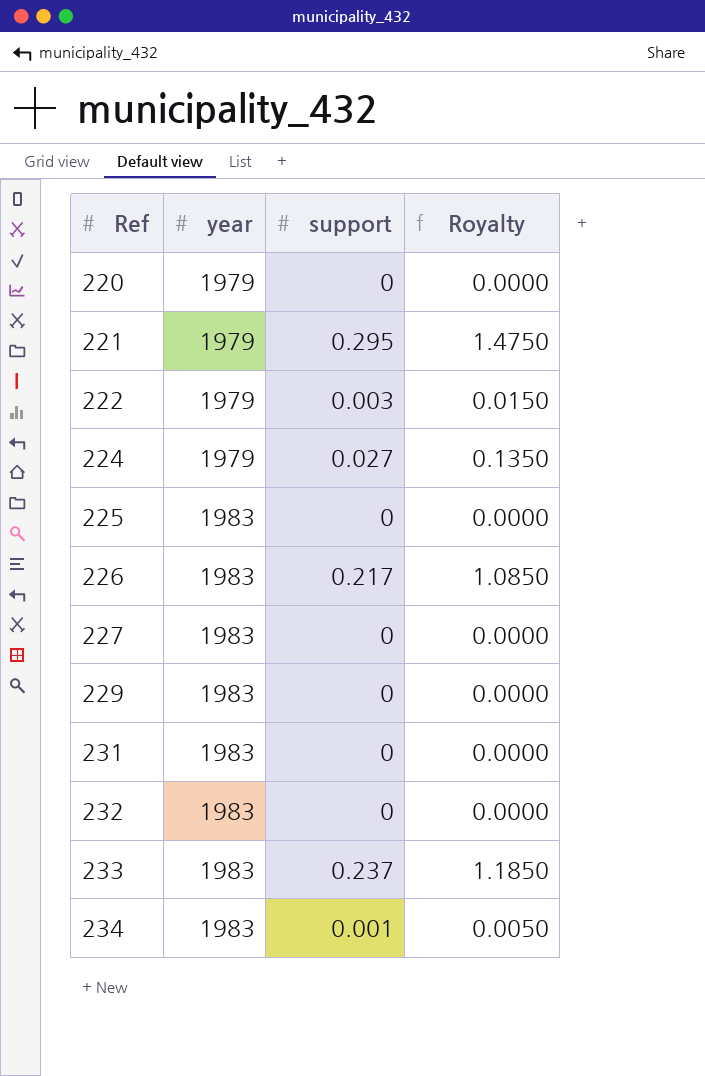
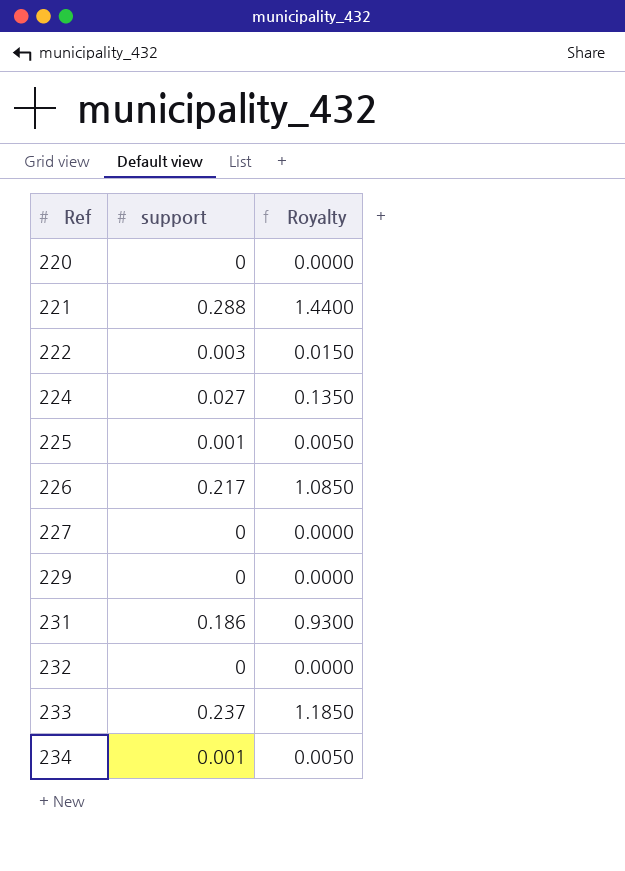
column year | position: 2 -> none
221 | support: 0.295 -> 0.288
221 | Royalty: 1.4750 -> 1.4400
225 | support: 0 -> 0.001
225 | Royalty: 0.0000 -> 0.0050
231 | support: 0 -> 0.186
231 | Royalty: 0.0000 -> 0.9300

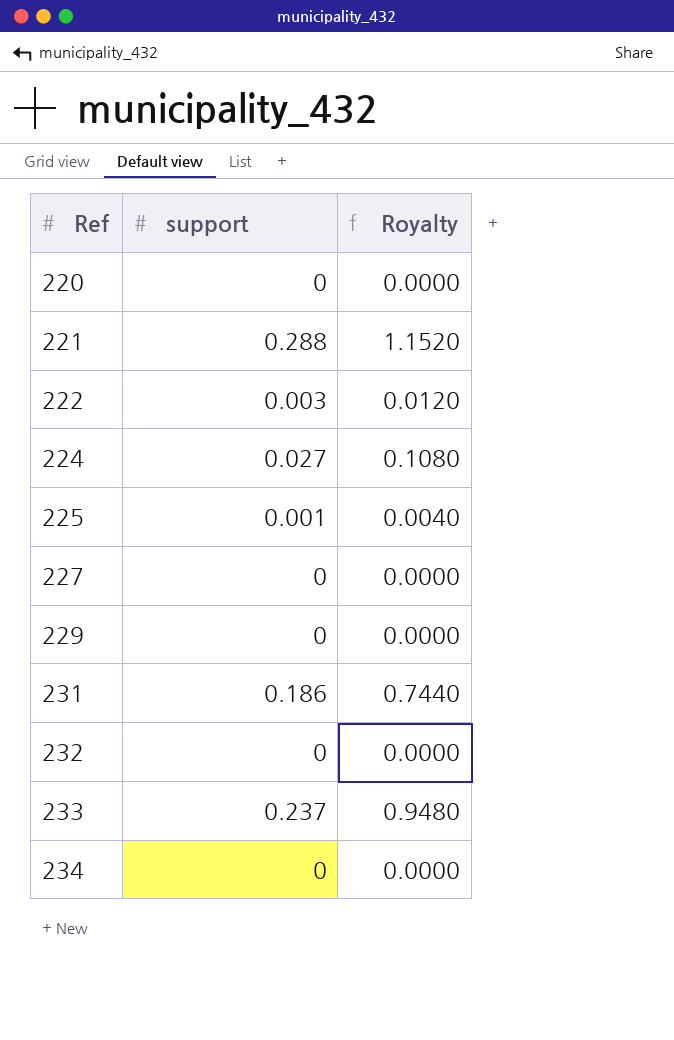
column Royalty | formula: [support] * 5 -> [support] * 4
row 226: 0.217 | 1.0850 -> none
234 | support: 0.001 -> 0

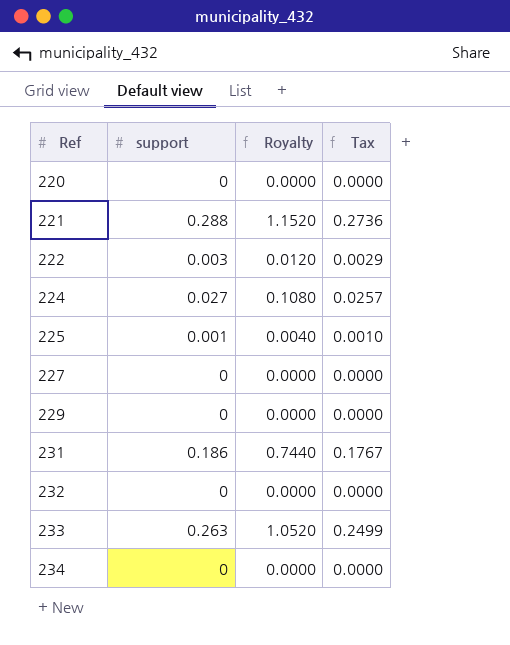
column Tax | formula: none -> [support] * 0.95
233 | support: 0.237 -> 0.263
233 | Royalty: 0.9480 -> 1.0520

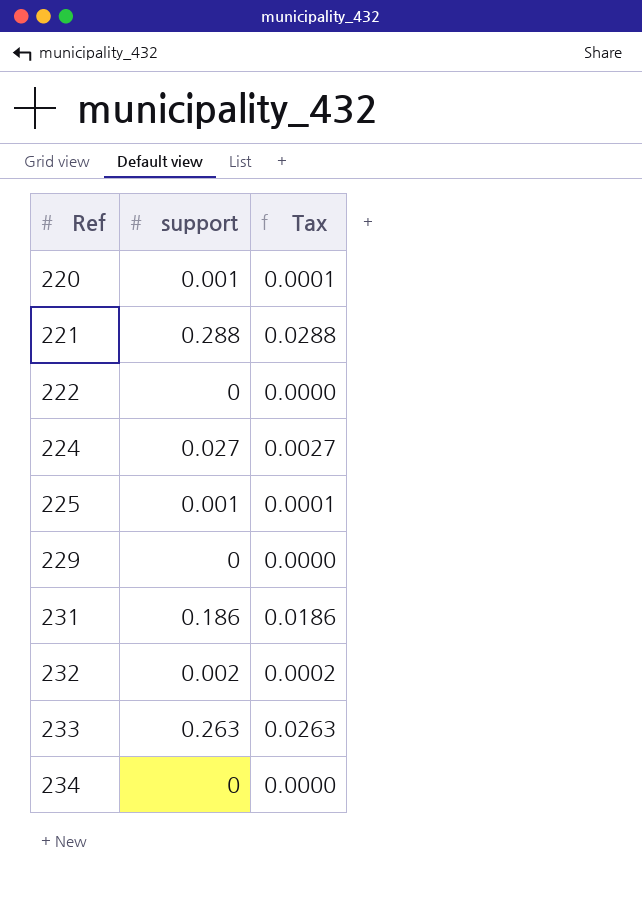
column Royalty | formula: [support] * 4 -> none
column Tax | formula: [support] * 0.95 -> [support] * 0.1
row 227: 0 | 0.0000 | 0.0000 -> none
220 | support: 0 -> 0.001
222 | support: 0.003 -> 0
232 | support: 0 -> 0.002

